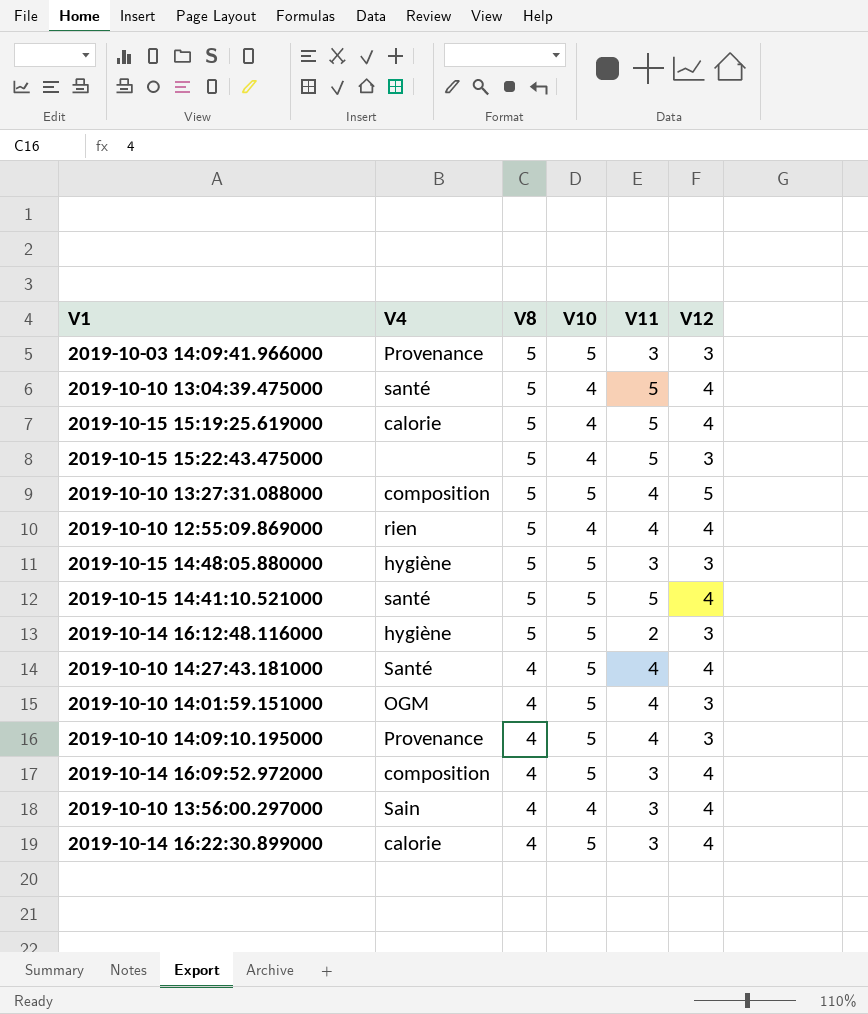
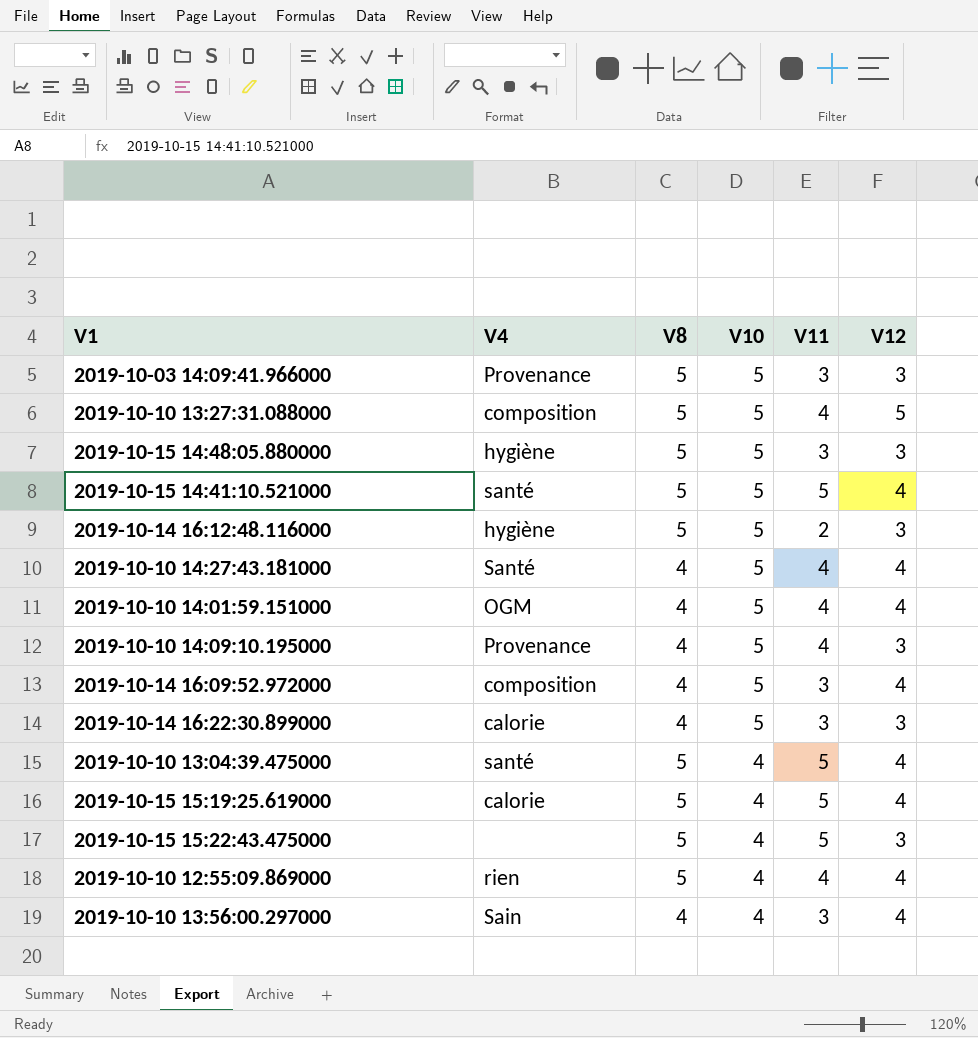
row order: V8 descending -> V10 descending
2019-10-10 14:01:59.151000 | V12: 3 -> 4
2019-10-14 16:22:30.899000 | V12: 4 -> 3

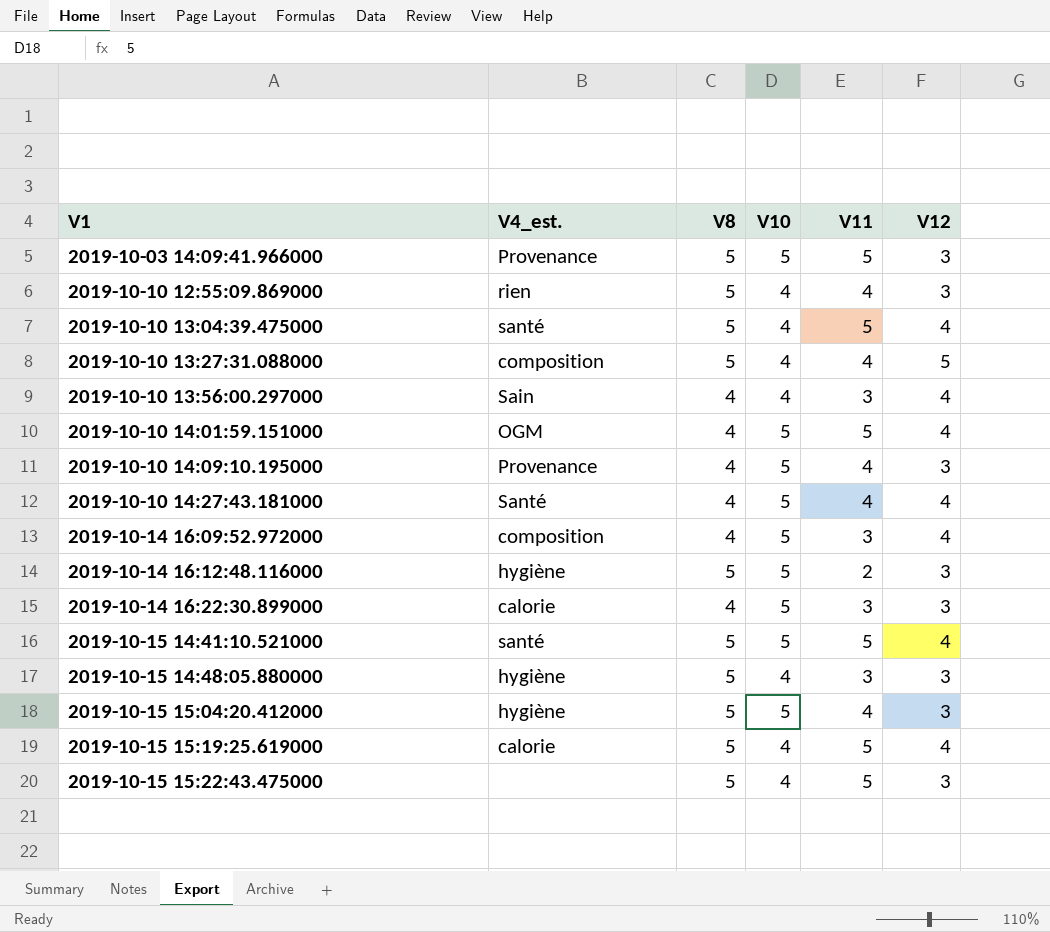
row order: V10 descending -> V1 ascending
column name: V4 -> V4_est.
2019-10-03 14:09:41.966000 | V11: 3 -> 5
2019-10-10 12:55:09.869000 | V12: 4 -> 3
2019-10-10 13:27:31.088000 | V10: 5 -> 4
2019-10-10 14:01:59.151000 | V11: 4 -> 5
2019-10-15 14:48:05.880000 | V10: 5 -> 4
row 2019-10-15 15:04:20.412000: none -> hygiène | 5 | 5 | 4 | 3

